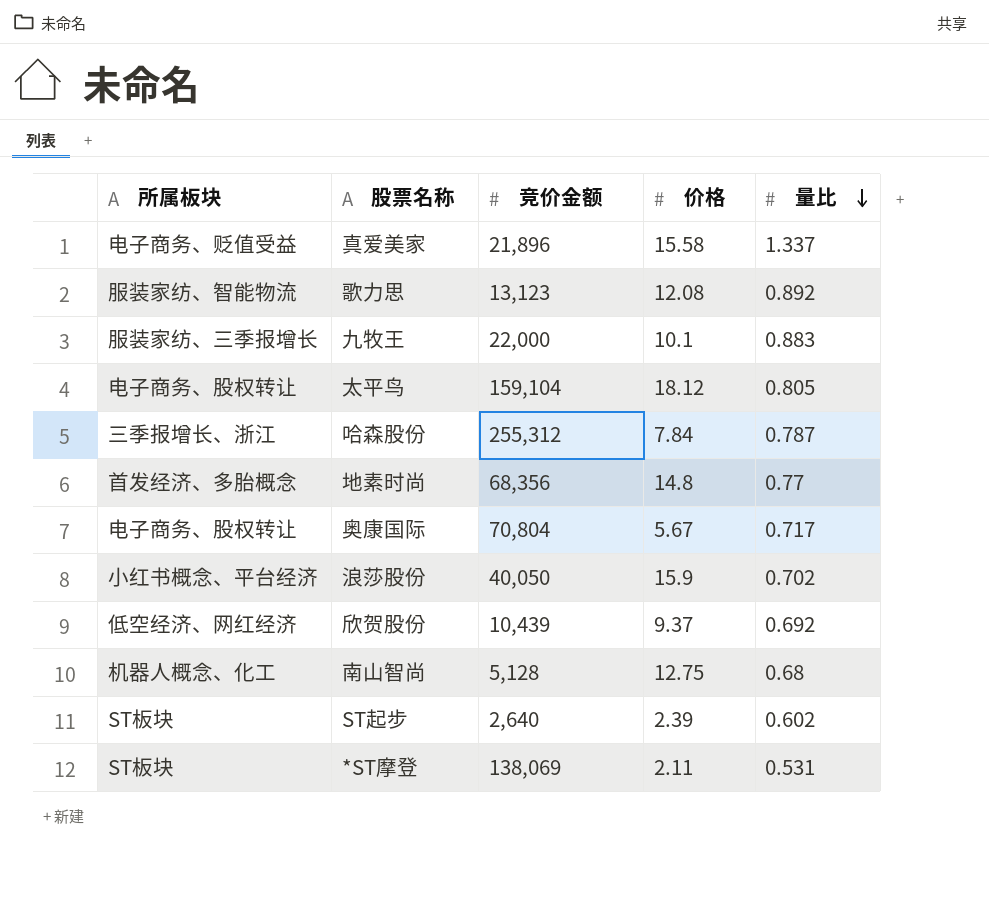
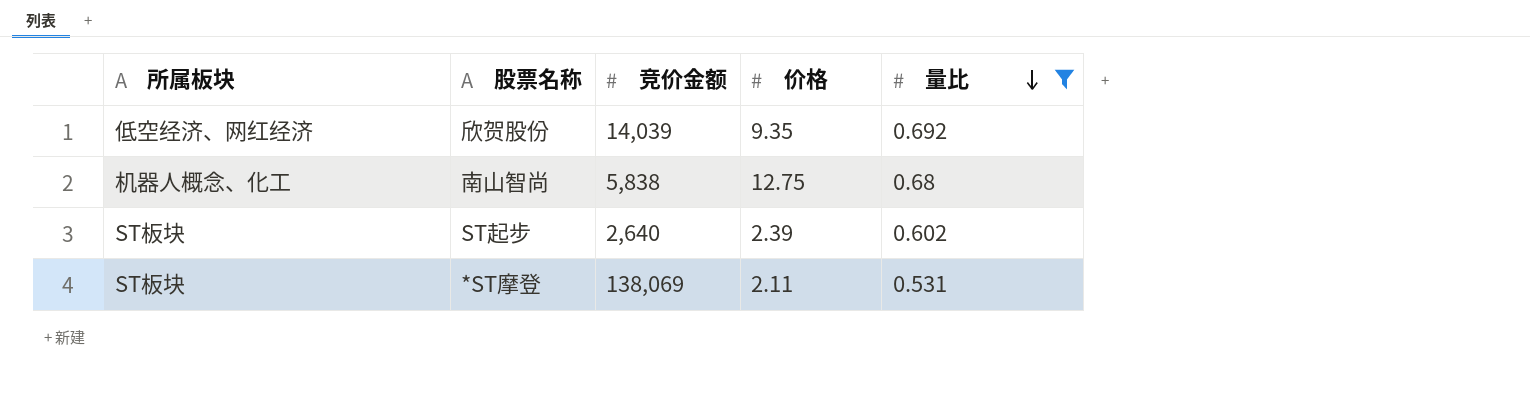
filter: none -> 量比 <= 0.692
欣贺股份 | 竞价金额: 10,439 -> 14,039
欣贺股份 | 价格: 9.37 -> 9.35
南山智尚 | 竞价金额: 5,128 -> 5,838

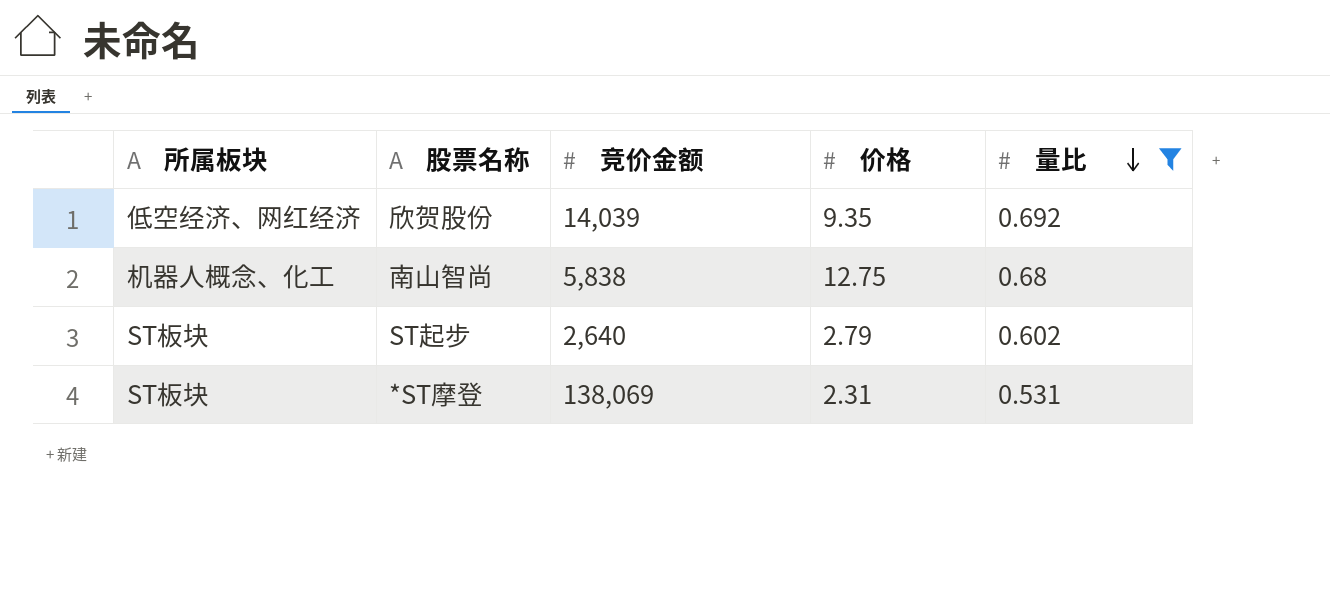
ST起步 | 价格: 2.39 -> 2.79
*ST摩登 | 价格: 2.11 -> 2.31

